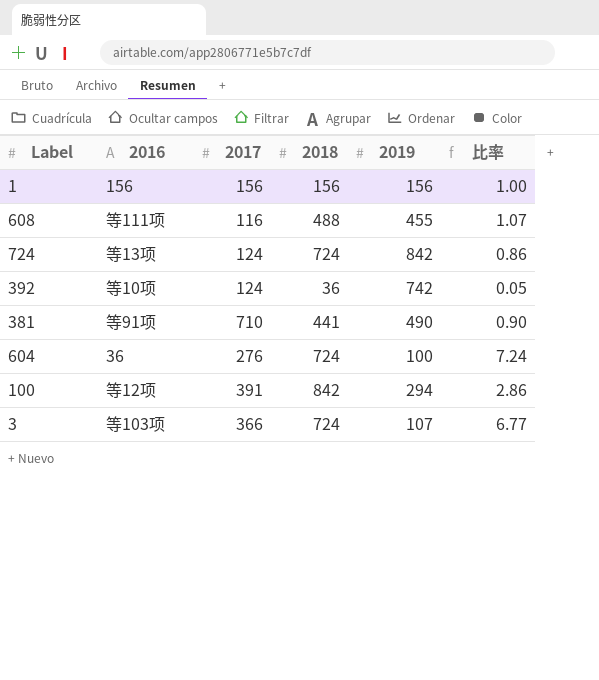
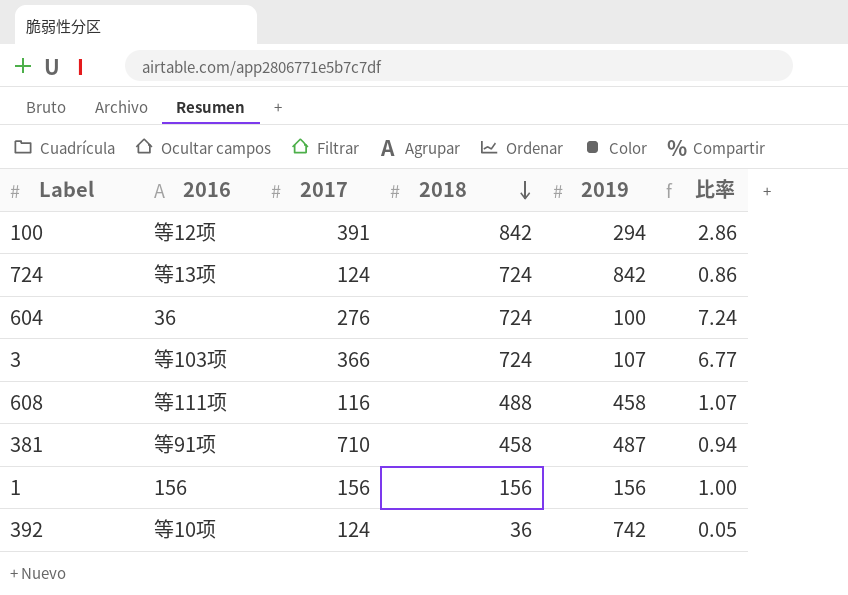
row order: none -> 2018 descending
608 | 2019: 455 -> 458
381 | 2018: 441 -> 458
381 | 2019: 490 -> 487
381 | 比率: 0.90 -> 0.94

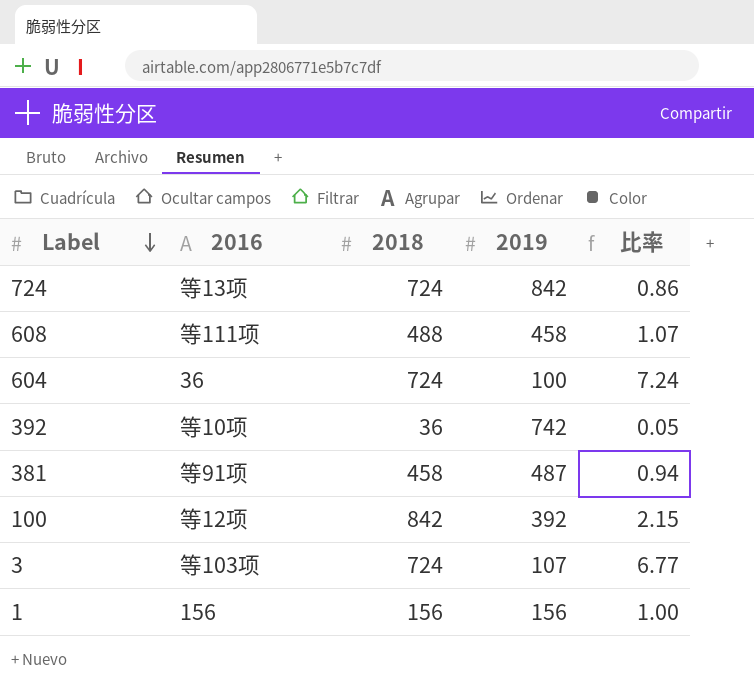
row order: 2018 descending -> Label descending
column 2017 | position: 3 -> none
100 | 2019: 294 -> 392
100 | 比率: 2.86 -> 2.15

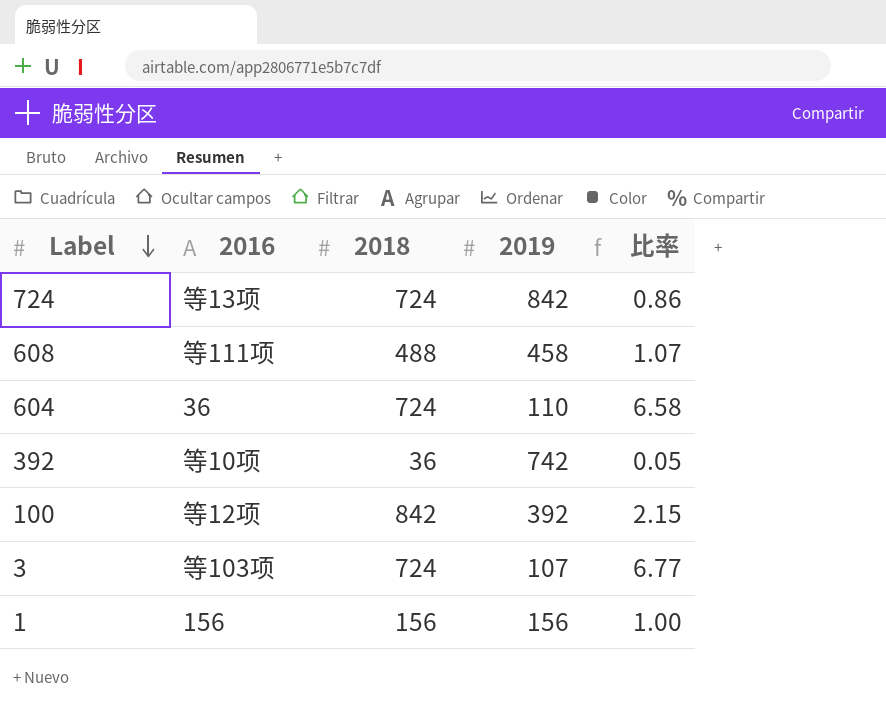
row 381: 等91项 | 458 | 487 | 0.94 -> none
604 | 2019: 100 -> 110
604 | 比率: 7.24 -> 6.58

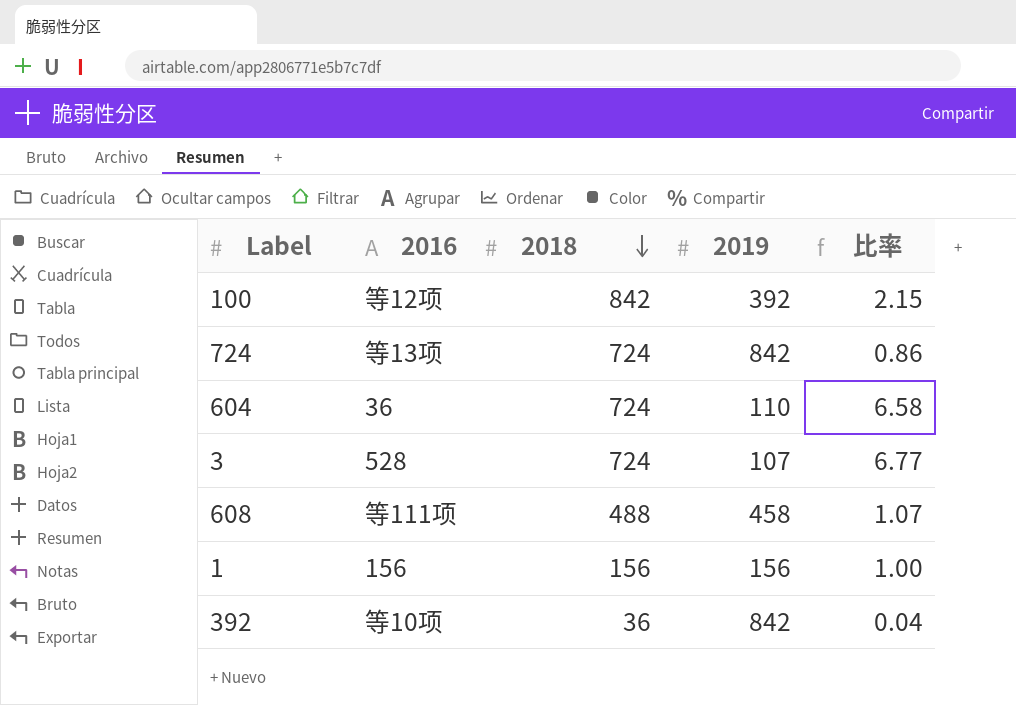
row order: Label descending -> 2018 descending
3 | 2016: 等103项 -> 528
392 | 2019: 742 -> 842
392 | 比率: 0.05 -> 0.04

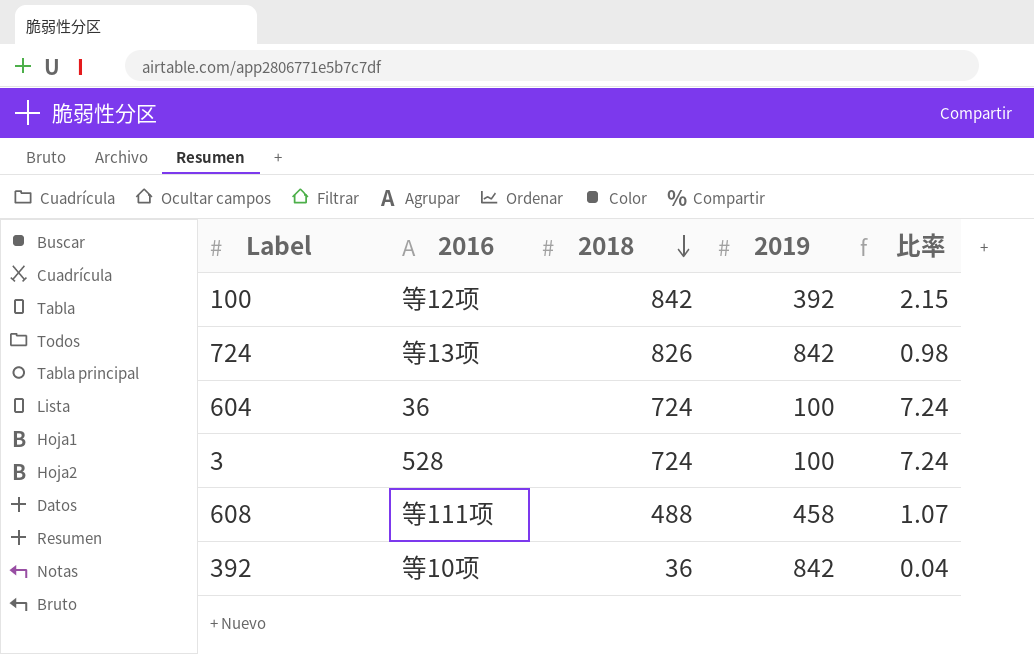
row 1: 156 | 156 | 156 | 1.00 -> none
724 | 2018: 724 -> 826
724 | 比率: 0.86 -> 0.98
604 | 2019: 110 -> 100
604 | 比率: 6.58 -> 7.24
3 | 2019: 107 -> 100
3 | 比率: 6.77 -> 7.24

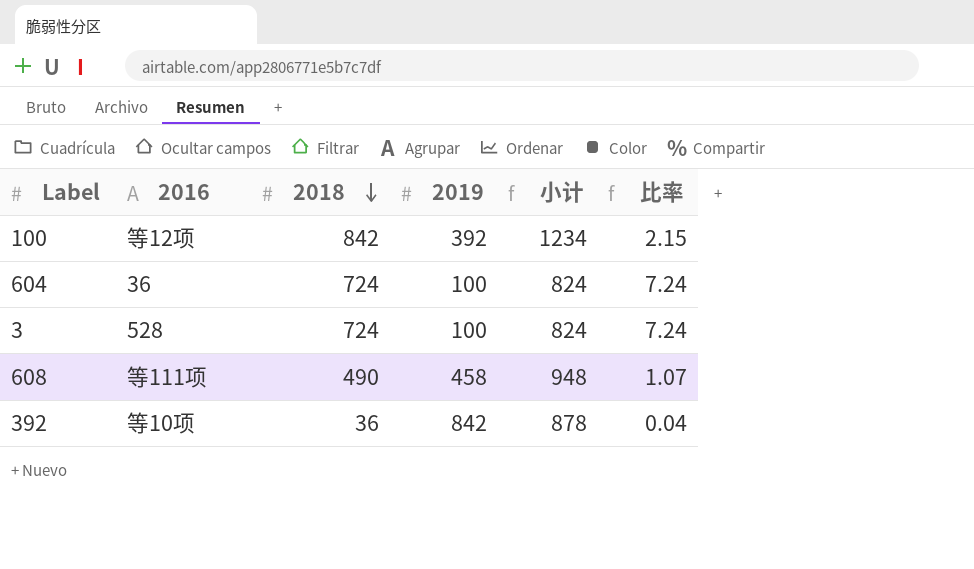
column 小计 | formula: none -> [2018] + [2019]
row 724: 等13项 | 826 | 842 | 0.98 -> none
608 | 2018: 488 -> 490

